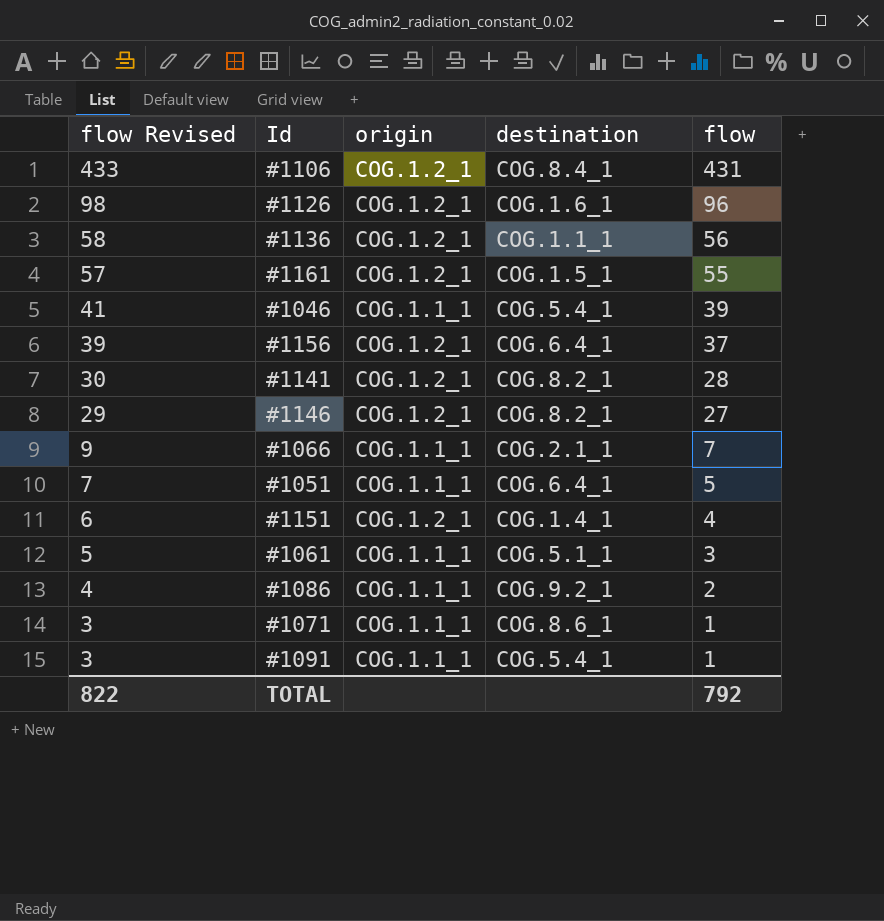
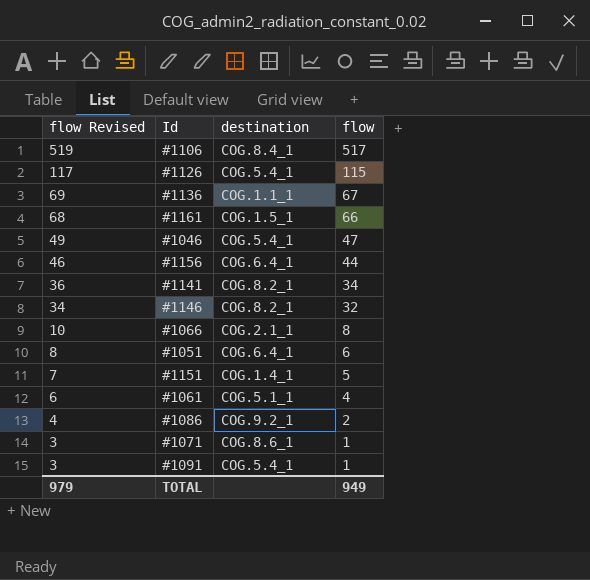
column origin | position: 3 -> none
#1106 | flow Revised: 433 -> 519
#1106 | flow: 431 -> 517
#1126 | flow Revised: 98 -> 117
#1126 | destination: COG.1.6_1 -> COG.5.4_1
#1126 | flow: 96 -> 115
#1136 | flow Revised: 58 -> 69
#1136 | flow: 56 -> 67
#1161 | flow Revised: 57 -> 68
#1161 | flow: 55 -> 66
#1046 | flow Revised: 41 -> 49
#1046 | flow: 39 -> 47
#1156 | flow Revised: 39 -> 46
#1156 | flow: 37 -> 44
#1141 | flow Revised: 30 -> 36
#1141 | flow: 28 -> 34
#1146 | flow Revised: 29 -> 34
#1146 | flow: 27 -> 32
#1066 | flow Revised: 9 -> 10
#1066 | flow: 7 -> 8
#1051 | flow Revised: 7 -> 8
#1051 | flow: 5 -> 6
#1151 | flow Revised: 6 -> 7
#1151 | flow: 4 -> 5
#1061 | flow Revised: 5 -> 6
#1061 | flow: 3 -> 4
TOTAL | flow Revised: 822 -> 979
TOTAL | flow: 792 -> 949

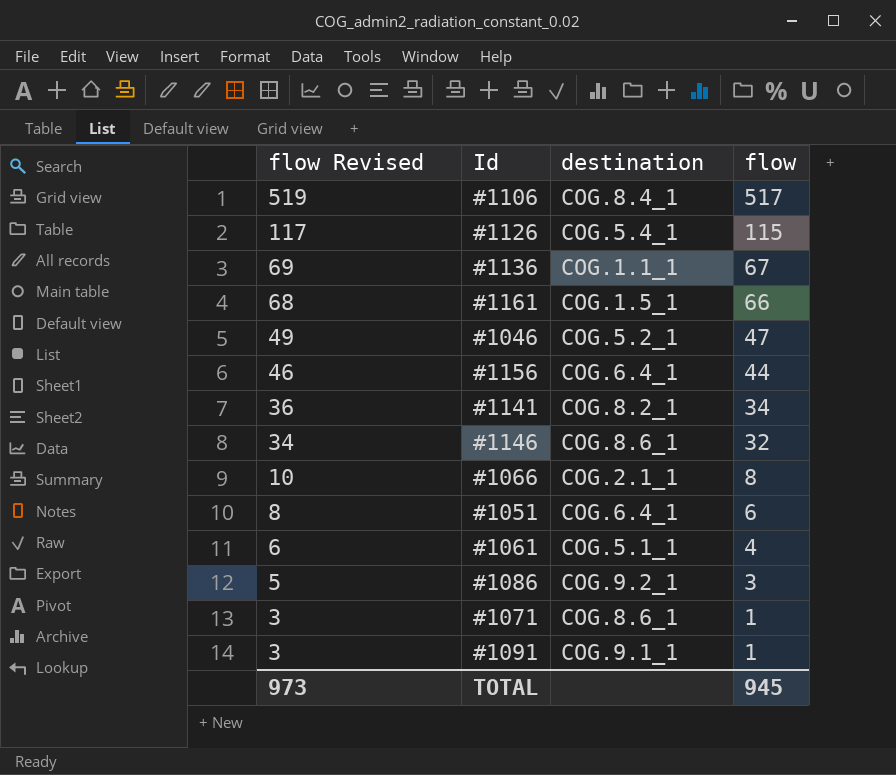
row #1151: 7 | COG.1.4_1 | 5 -> none
#1046 | destination: COG.5.4_1 -> COG.5.2_1
#1146 | destination: COG.8.2_1 -> COG.8.6_1
#1086 | flow Revised: 4 -> 5
#1086 | flow: 2 -> 3
#1091 | destination: COG.5.4_1 -> COG.9.1_1
TOTAL | flow Revised: 979 -> 973
TOTAL | flow: 949 -> 945

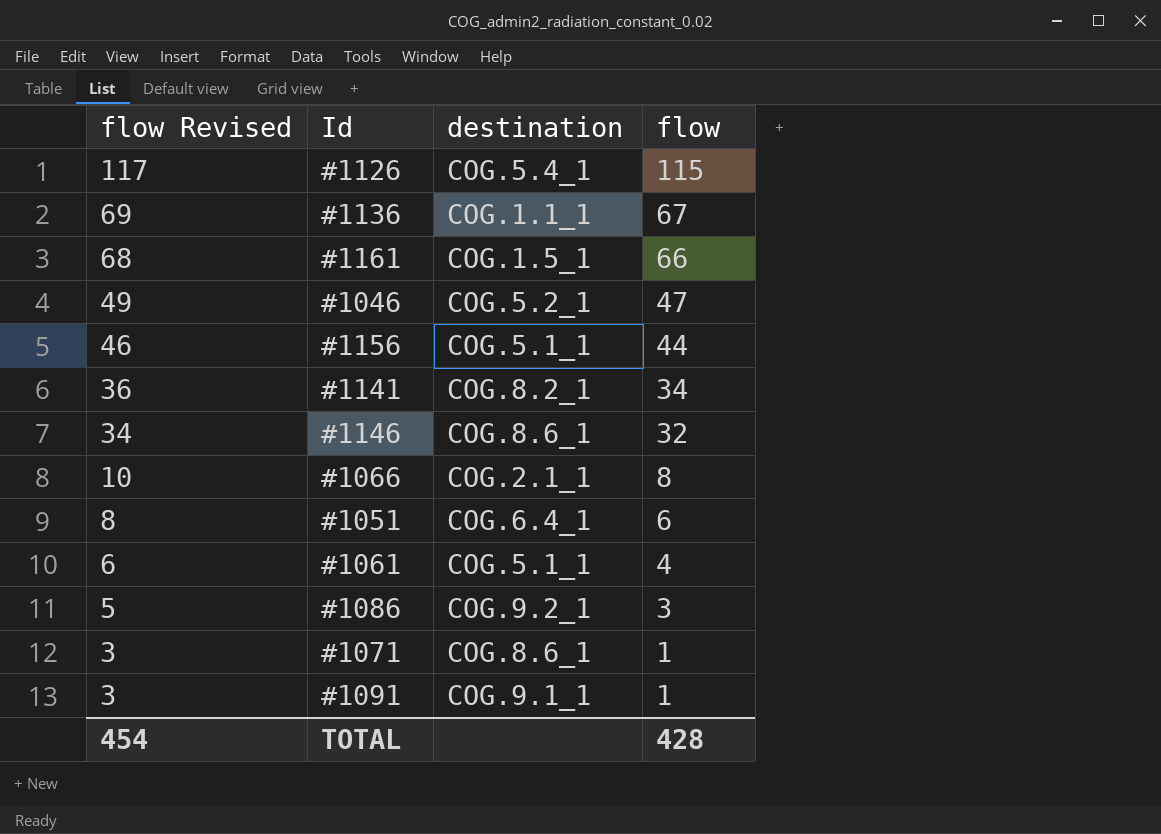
row #1106: 519 | COG.8.4_1 | 517 -> none
#1156 | destination: COG.6.4_1 -> COG.5.1_1
TOTAL | flow Revised: 973 -> 454
TOTAL | flow: 945 -> 428

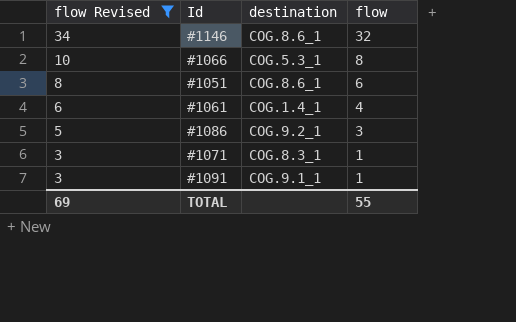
filter: none -> flow Revised <= 34
#1066 | destination: COG.2.1_1 -> COG.5.3_1
#1051 | destination: COG.6.4_1 -> COG.8.6_1
#1061 | destination: COG.5.1_1 -> COG.1.4_1
#1071 | destination: COG.8.6_1 -> COG.8.3_1
TOTAL | flow Revised: 454 -> 69
TOTAL | flow: 428 -> 55

